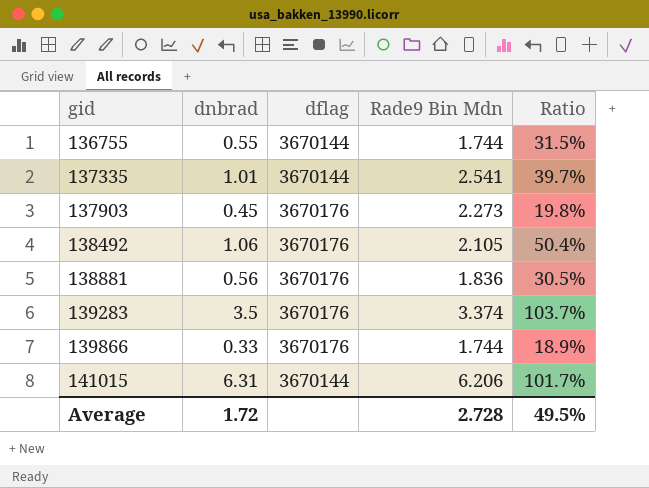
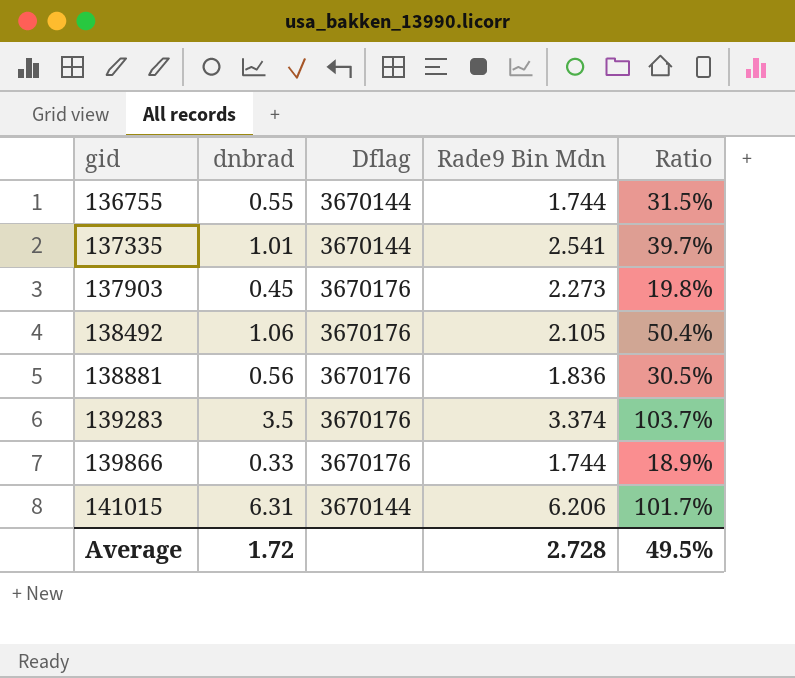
column name: dflag -> Dflag

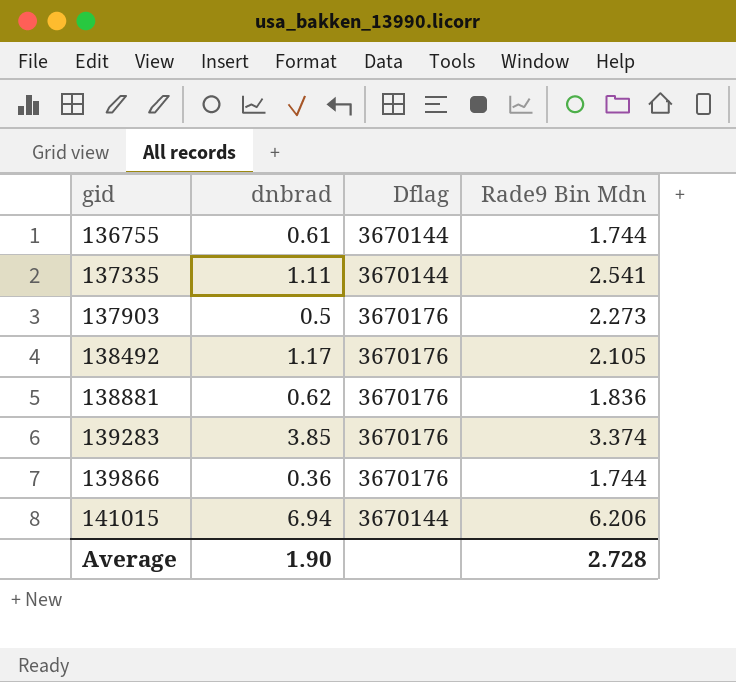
column Ratio | formula: [dnbrad] / [Rade9 Bin Mdn] -> none
136755 | dnbrad: 0.55 -> 0.61
137335 | dnbrad: 1.01 -> 1.11
137903 | dnbrad: 0.45 -> 0.5
138492 | dnbrad: 1.06 -> 1.17
138881 | dnbrad: 0.56 -> 0.62
139283 | dnbrad: 3.5 -> 3.85
139866 | dnbrad: 0.33 -> 0.36
141015 | dnbrad: 6.31 -> 6.94
Average | dnbrad: 1.72 -> 1.90

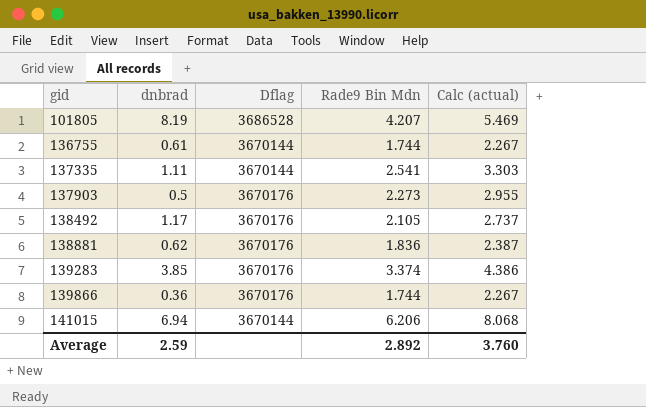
column Calc (actual) | formula: none -> [Rade9 Bin Mdn] * 1.3
row 101805: none -> 8.19 | 3686528 | 4.207 | 5.469
Average | dnbrad: 1.90 -> 2.59
Average | Rade9 Bin Mdn: 2.728 -> 2.892

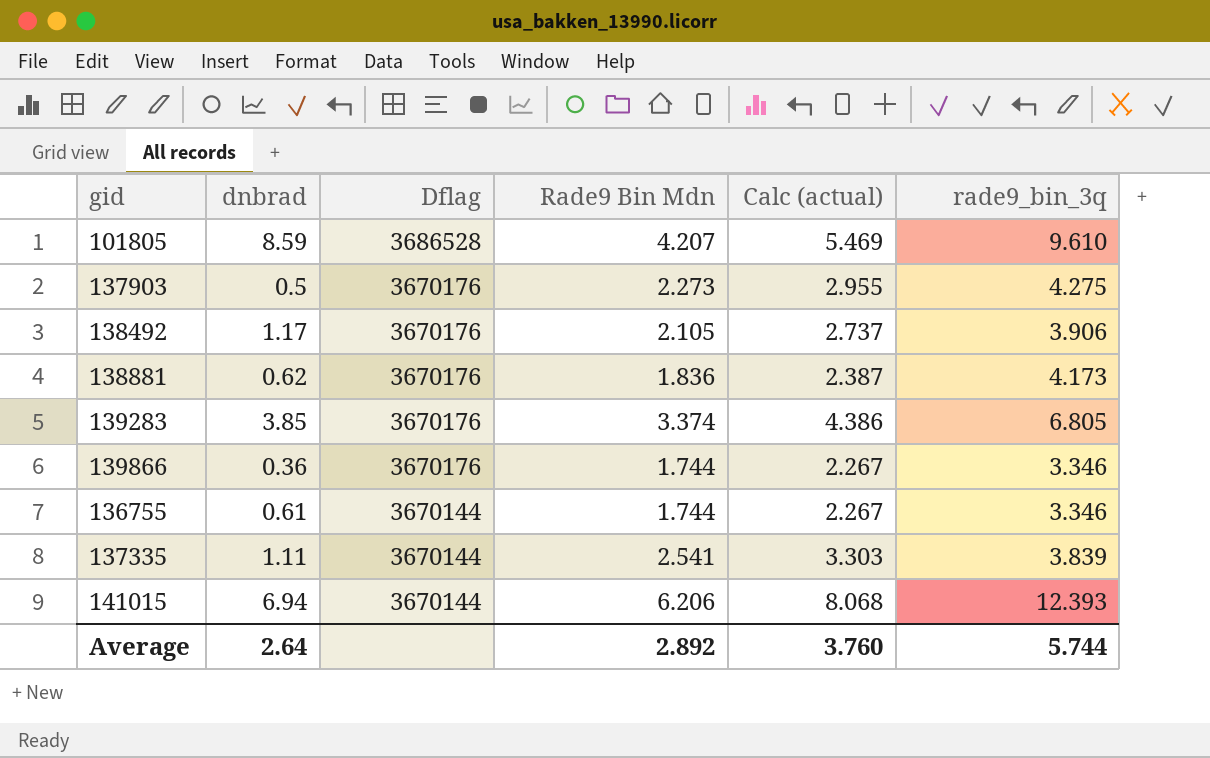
row order: gid ascending -> Dflag descending
column rade9_bin_3q | position: none -> 6
101805 | dnbrad: 8.19 -> 8.59
Average | dnbrad: 2.59 -> 2.64

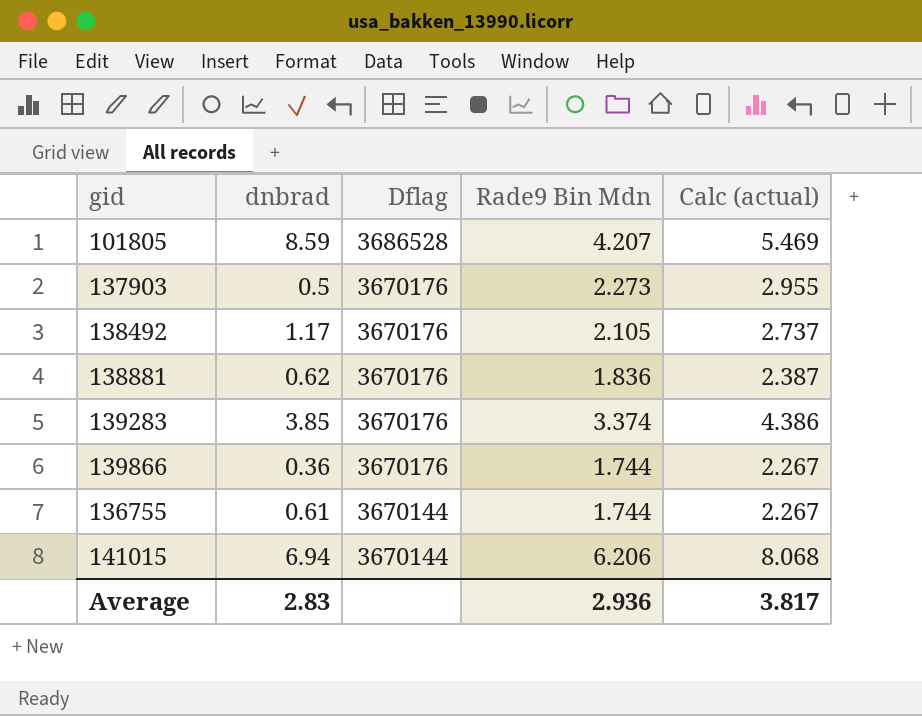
column rade9_bin_3q | position: 6 -> none
row 137335: 1.11 | 3670144 | 2.541 | 3.303 | 3.839 -> none
Average | dnbrad: 2.64 -> 2.83
Average | Rade9 Bin Mdn: 2.892 -> 2.936
Average | Calc (actual): 3.760 -> 3.817

